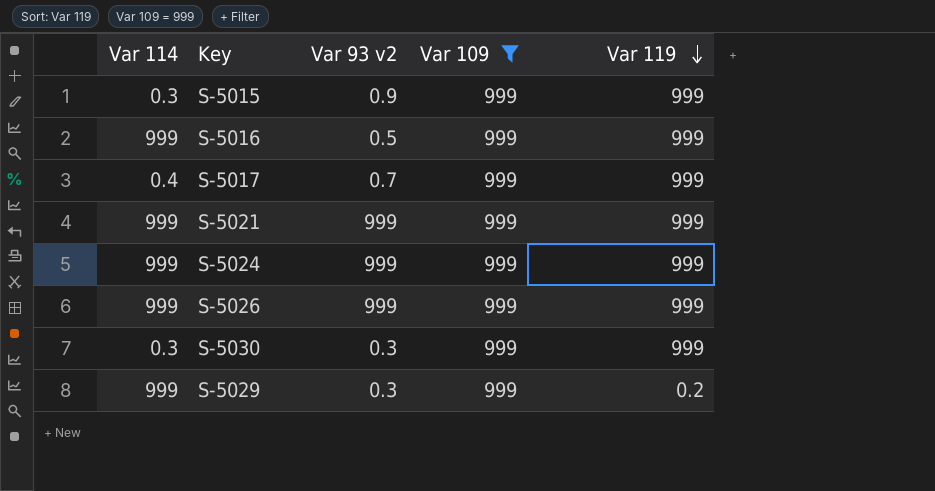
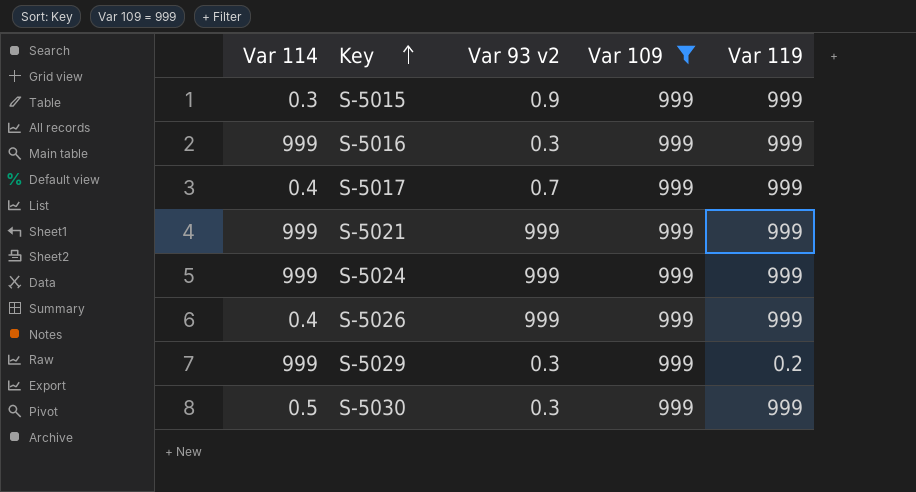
row order: Var 119 descending -> Key ascending
S-5016 | Var 93 v2: 0.5 -> 0.3
S-5026 | Var 114: 999 -> 0.4
S-5030 | Var 114: 0.3 -> 0.5

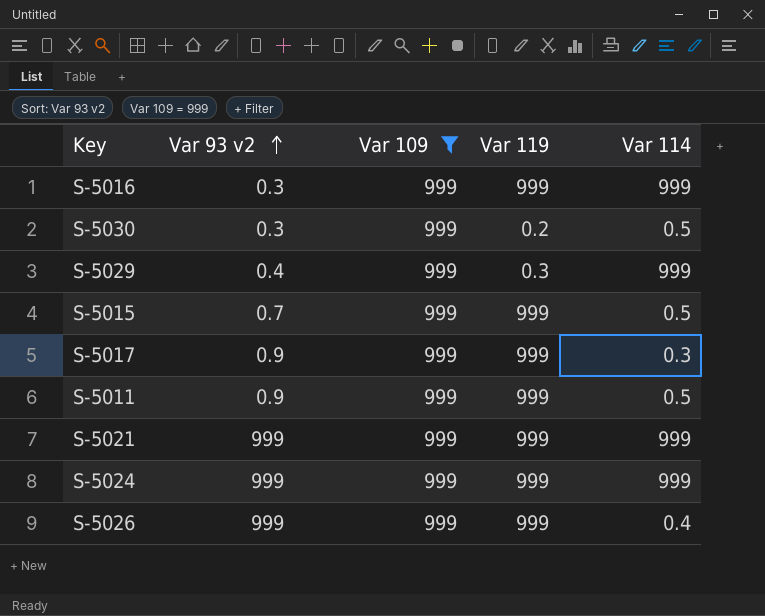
row order: Key ascending -> Var 93 v2 ascending
column Var 114 | position: 1 -> 5
S-5030 | Var 119: 999 -> 0.2
S-5029 | Var 93 v2: 0.3 -> 0.4
S-5029 | Var 119: 0.2 -> 0.3
S-5015 | Var 93 v2: 0.9 -> 0.7
S-5015 | Var 114: 0.3 -> 0.5
S-5017 | Var 93 v2: 0.7 -> 0.9
S-5017 | Var 114: 0.4 -> 0.3
row S-5011: none -> 0.9 | 999 | 999 | 0.5

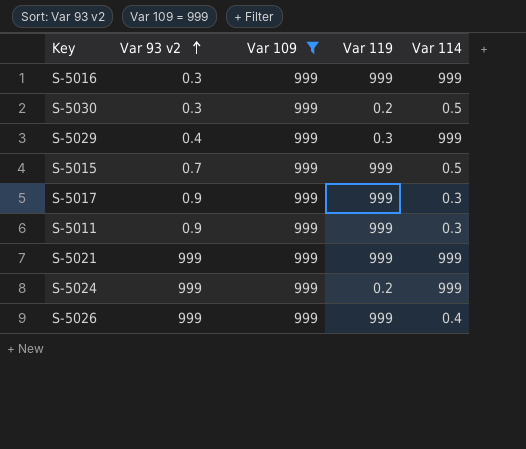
S-5011 | Var 114: 0.5 -> 0.3
S-5024 | Var 119: 999 -> 0.2

